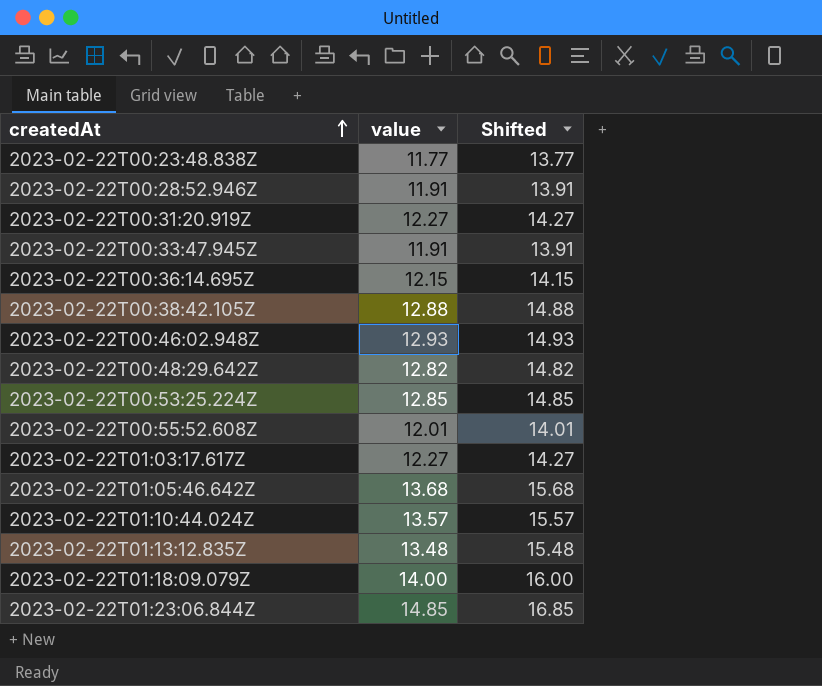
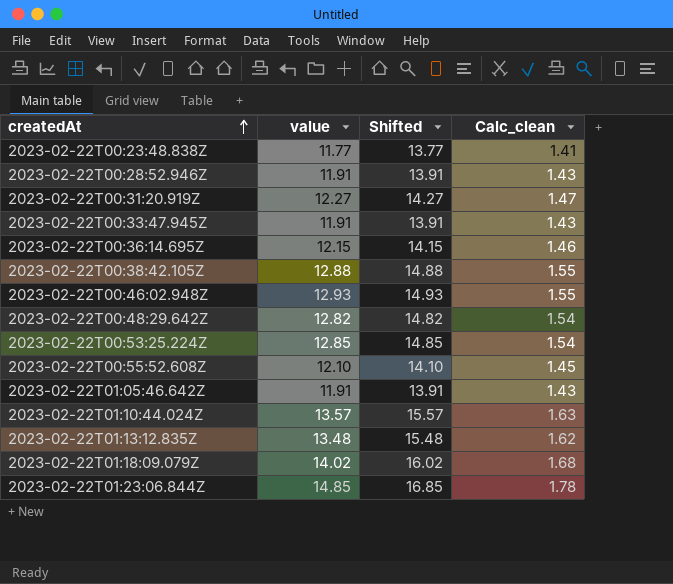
column Calc_clean | formula: none -> [value] * 0.12
row 2023-02-22T01:03:17.617Z: 12.27 | 14.27 -> none
2023-02-22T00:55:52.608Z | value: 12.01 -> 12.10
2023-02-22T00:55:52.608Z | Shifted: 14.01 -> 14.10
2023-02-22T01:05:46.642Z | value: 13.68 -> 11.91
2023-02-22T01:05:46.642Z | Shifted: 15.68 -> 13.91
2023-02-22T01:18:09.079Z | value: 14.00 -> 14.02
2023-02-22T01:18:09.079Z | Shifted: 16.00 -> 16.02

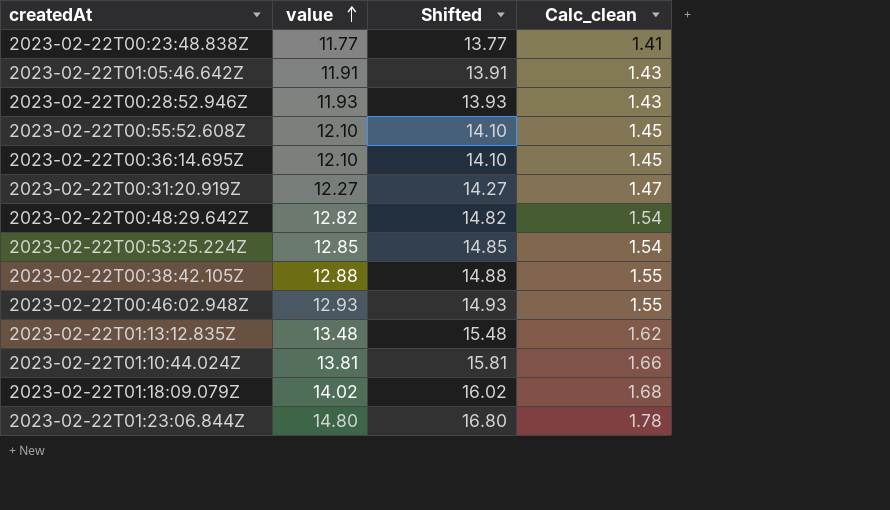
row order: createdAt ascending -> value ascending
row 2023-02-22T00:33:47.945Z: 11.91 | 13.91 | 1.43 -> none
2023-02-22T00:28:52.946Z | value: 11.91 -> 11.93
2023-02-22T00:28:52.946Z | Shifted: 13.91 -> 13.93
2023-02-22T00:36:14.695Z | value: 12.15 -> 12.10
2023-02-22T00:36:14.695Z | Shifted: 14.15 -> 14.10
2023-02-22T00:36:14.695Z | Calc_clean: 1.46 -> 1.45
2023-02-22T01:10:44.024Z | value: 13.57 -> 13.81
2023-02-22T01:10:44.024Z | Shifted: 15.57 -> 15.81
2023-02-22T01:10:44.024Z | Calc_clean: 1.63 -> 1.66
2023-02-22T01:23:06.844Z | value: 14.85 -> 14.80
2023-02-22T01:23:06.844Z | Shifted: 16.85 -> 16.80

